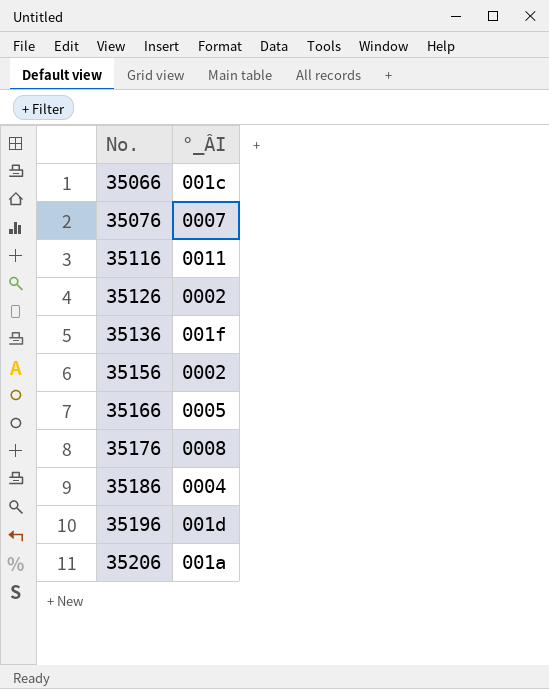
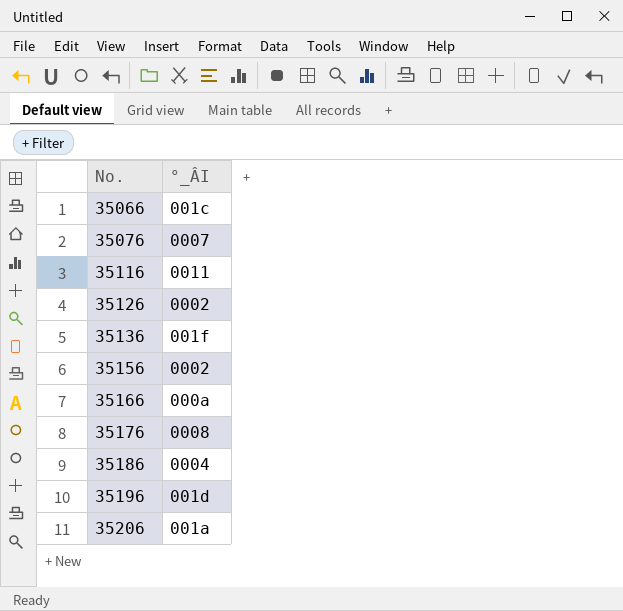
35166 | °_ÂI: 0005 -> 000a

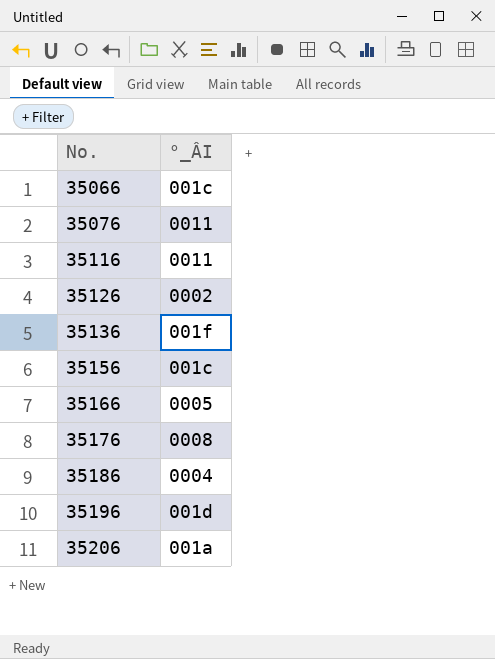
35076 | °_ÂI: 0007 -> 0011
35156 | °_ÂI: 0002 -> 001c
35166 | °_ÂI: 000a -> 0005

